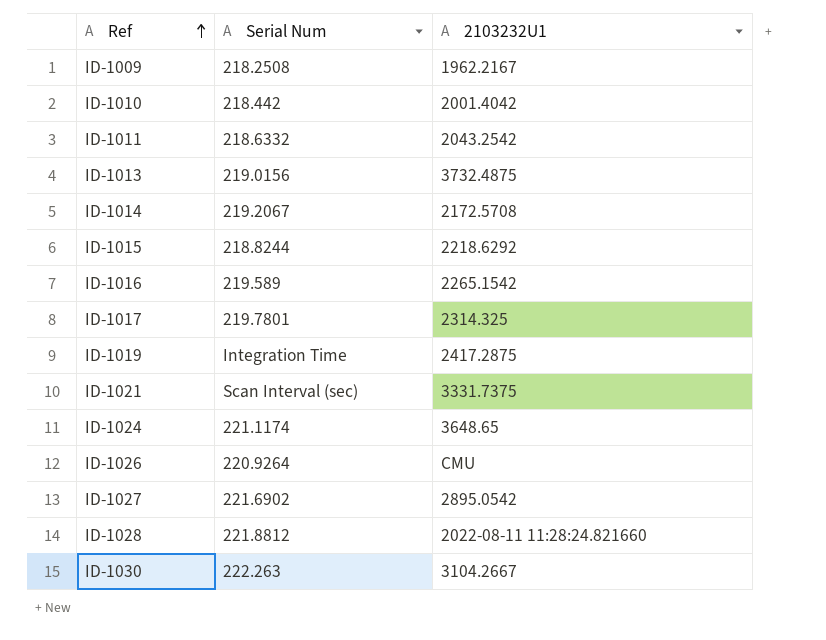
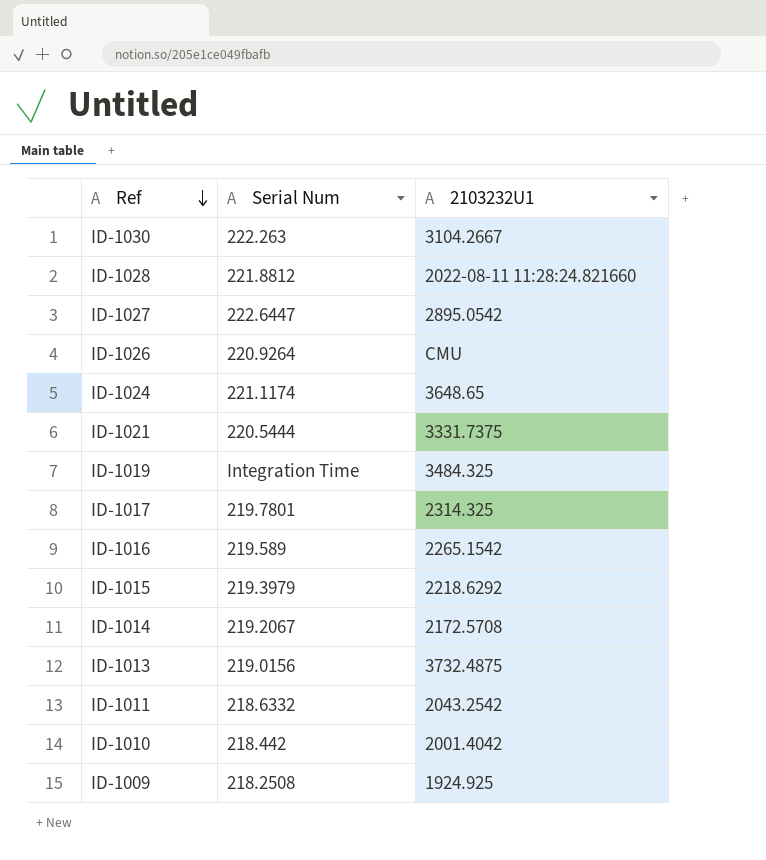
row order: Ref ascending -> Ref descending
ID-1027 | Serial Num: 221.6902 -> 222.6447
ID-1021 | Serial Num: Scan Interval (sec) -> 220.5444
ID-1019 | 2103232U1: 2417.2875 -> 3484.325
ID-1015 | Serial Num: 218.8244 -> 219.3979
ID-1009 | 2103232U1: 1962.2167 -> 1924.925

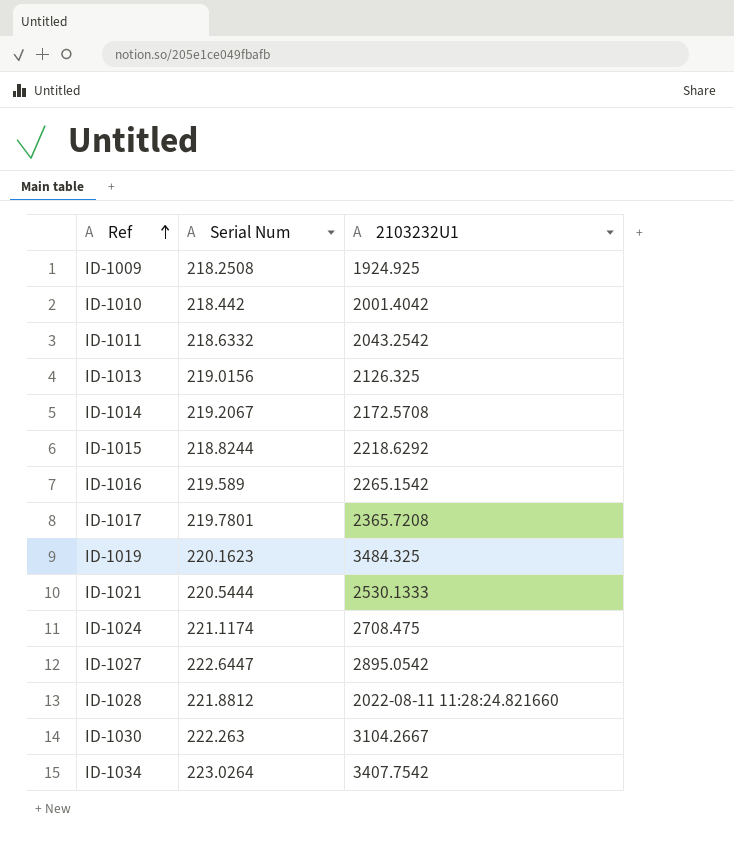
row order: Ref descending -> Ref ascending
row ID-1026: 220.9264 | CMU -> none
ID-1013 | 2103232U1: 3732.4875 -> 2126.325
ID-1015 | Serial Num: 219.3979 -> 218.8244
ID-1017 | 2103232U1: 2314.325 -> 2365.7208
ID-1019 | Serial Num: Integration Time -> 220.1623
ID-1021 | 2103232U1: 3331.7375 -> 2530.1333
ID-1024 | 2103232U1: 3648.65 -> 2708.475
row ID-1034: none -> 223.0264 | 3407.7542

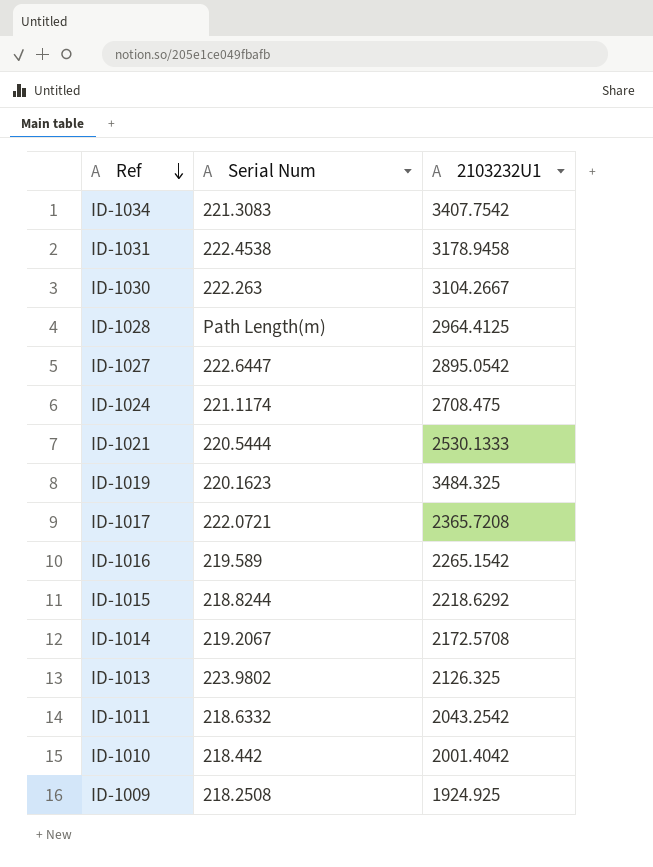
row order: Ref ascending -> Ref descending
ID-1034 | Serial Num: 223.0264 -> 221.3083
row ID-1031: none -> 222.4538 | 3178.9458
ID-1028 | Serial Num: 221.8812 -> Path Length(m)
ID-1028 | 2103232U1: 2022-08-11 11:28:24.821660 -> 2964.4125
ID-1017 | Serial Num: 219.7801 -> 222.0721
ID-1013 | Serial Num: 219.0156 -> 223.9802

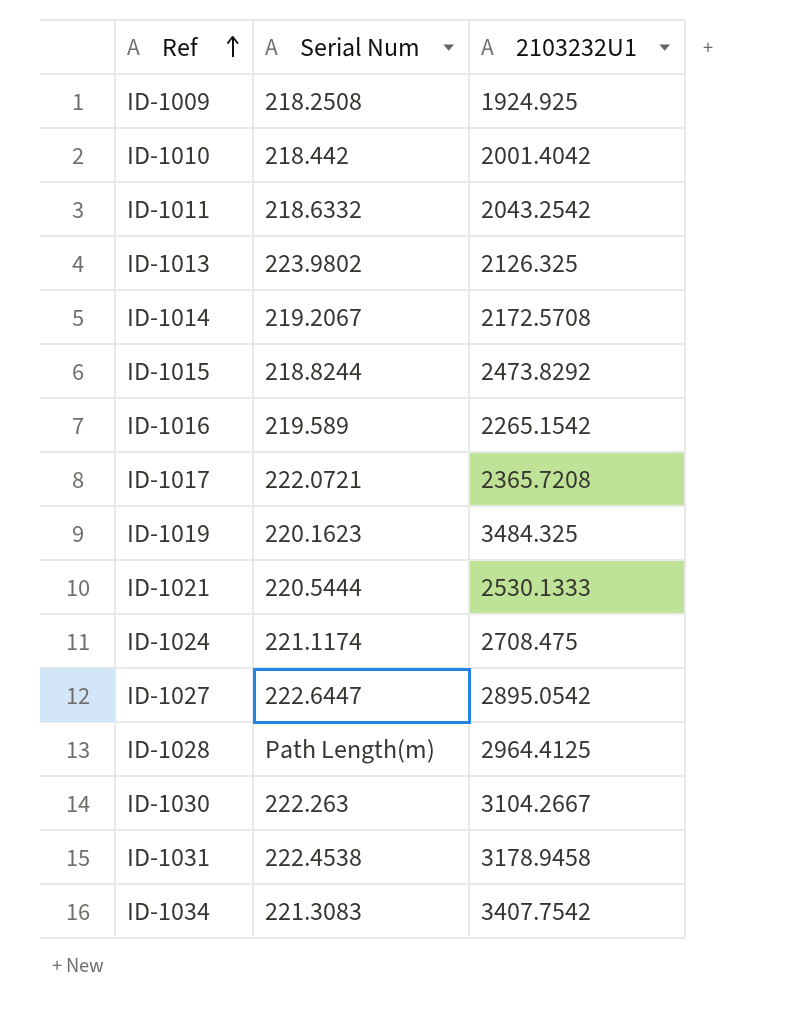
row order: Ref descending -> Ref ascending
ID-1015 | 2103232U1: 2218.6292 -> 2473.8292

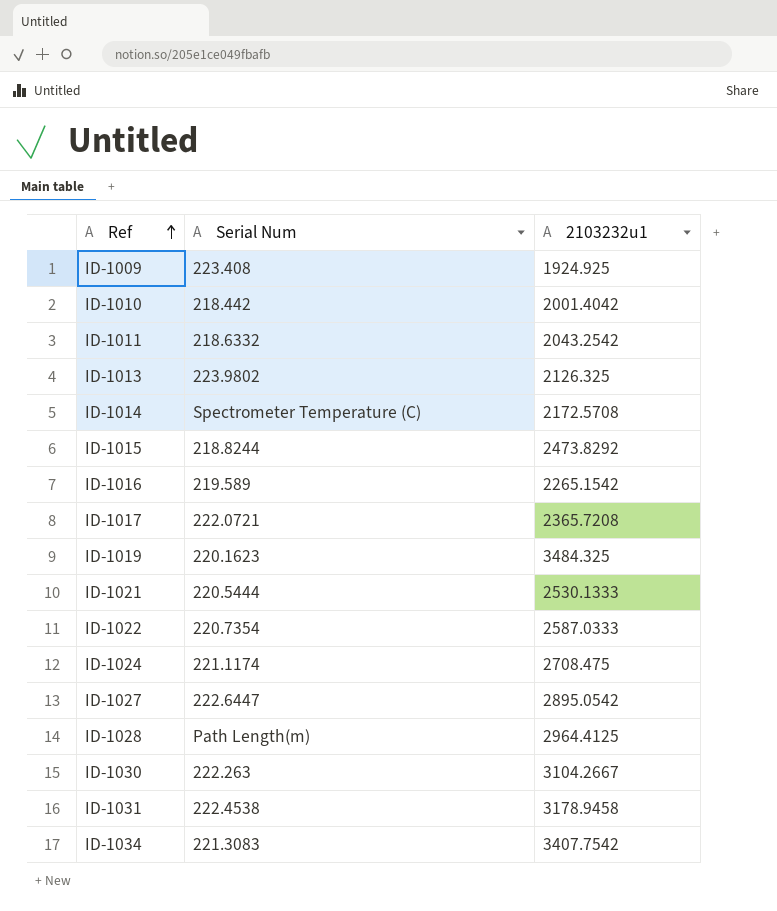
column name: 2103232U1 -> 2103232u1
ID-1009 | Serial Num: 218.2508 -> 223.408
ID-1014 | Serial Num: 219.2067 -> Spectrometer Temperature (C)
row ID-1022: none -> 220.7354 | 2587.0333

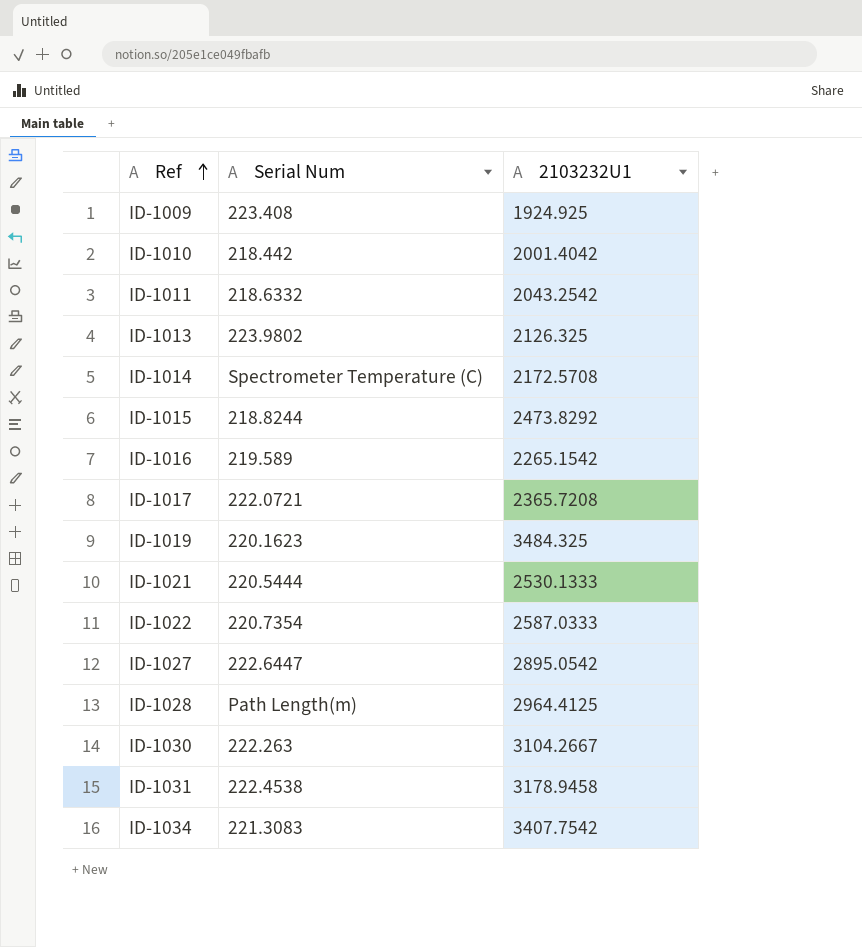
column name: 2103232u1 -> 2103232U1
row ID-1024: 221.1174 | 2708.475 -> none

